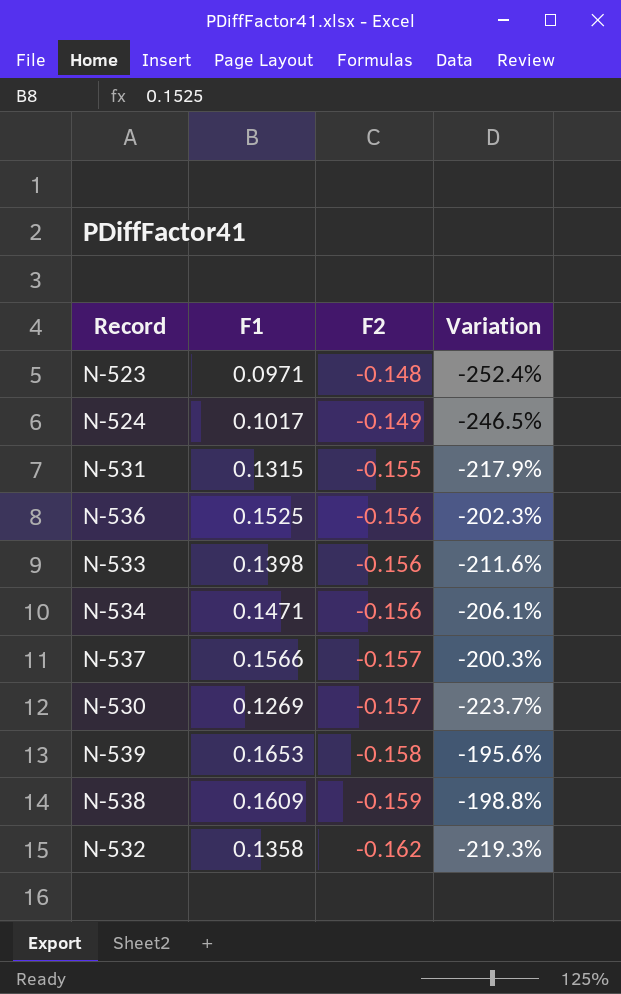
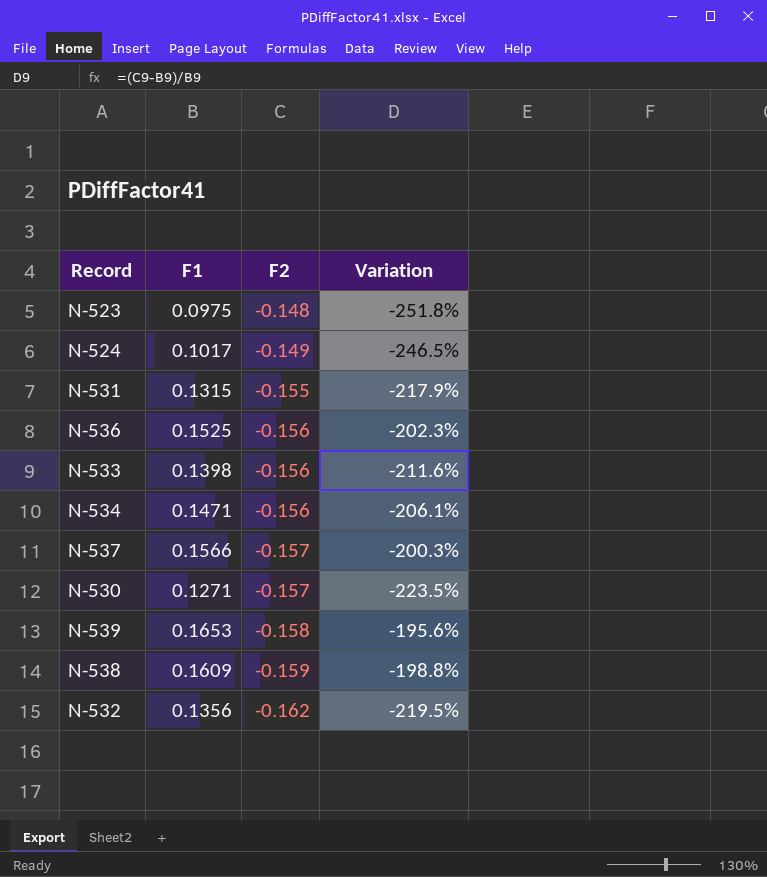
N-523 | F1: 0.0971 -> 0.0975
N-523 | Variation: -252.4% -> -251.8%
N-530 | F1: 0.1269 -> 0.1271
N-530 | Variation: -223.7% -> -223.5%
N-532 | F1: 0.1358 -> 0.1356
N-532 | Variation: -219.3% -> -219.5%

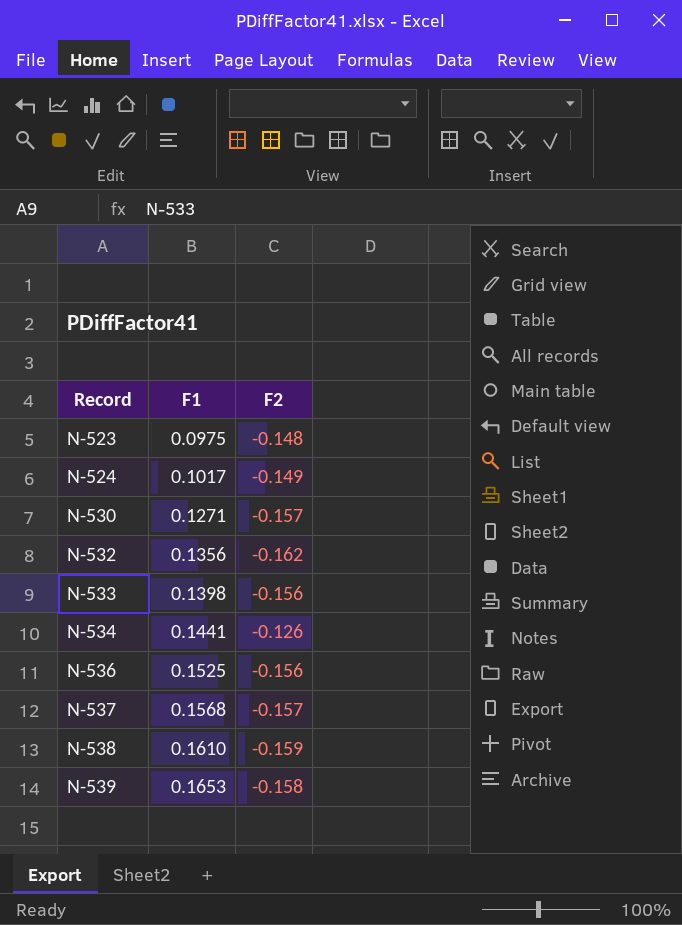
row order: F2 descending -> Record ascending
column Variation | formula: ([F2] - [F1]) / [F1] -> none
row N-531: 0.1315 | -0.155 | -217.9% -> none
N-534 | F1: 0.1471 -> 0.1441
N-534 | F2: -0.156 -> -0.126
N-537 | F1: 0.1566 -> 0.1568
N-538 | F1: 0.1609 -> 0.1610

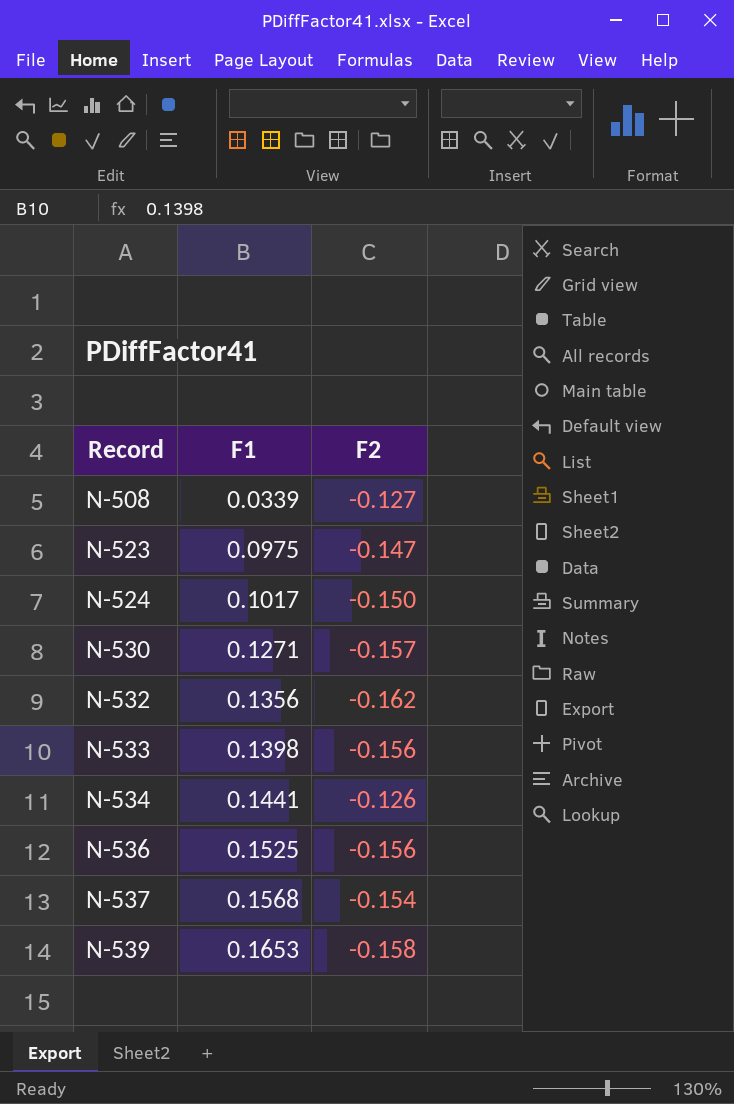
row N-538: 0.1610 | -0.159 -> none
row N-508: none -> 0.0339 | -0.127
N-523 | F2: -0.148 -> -0.147
N-524 | F2: -0.149 -> -0.150
N-537 | F2: -0.157 -> -0.154

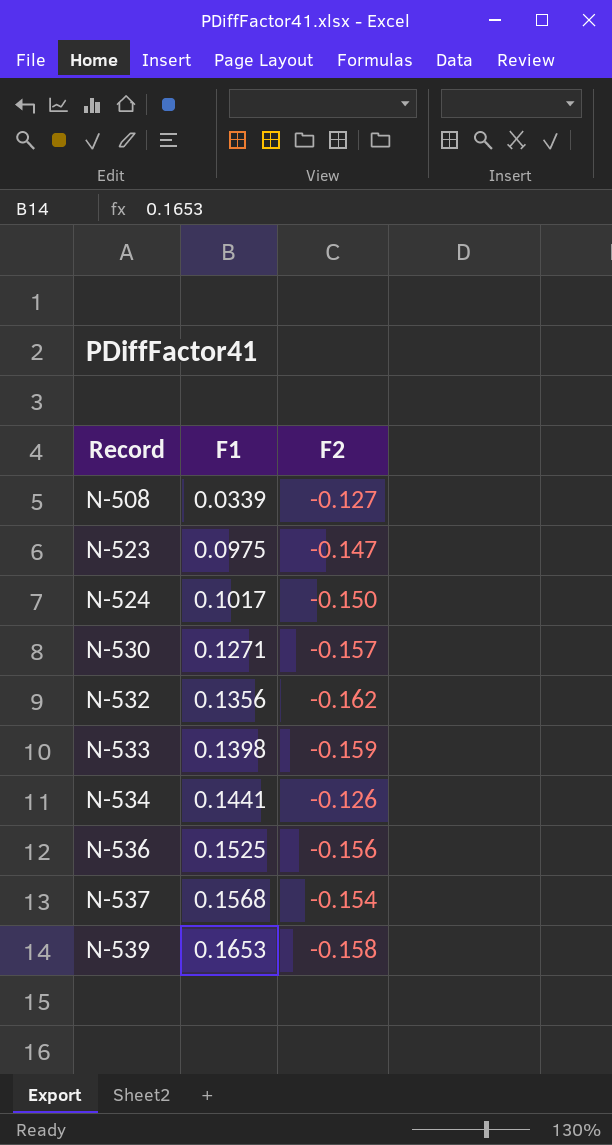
N-533 | F2: -0.156 -> -0.159

